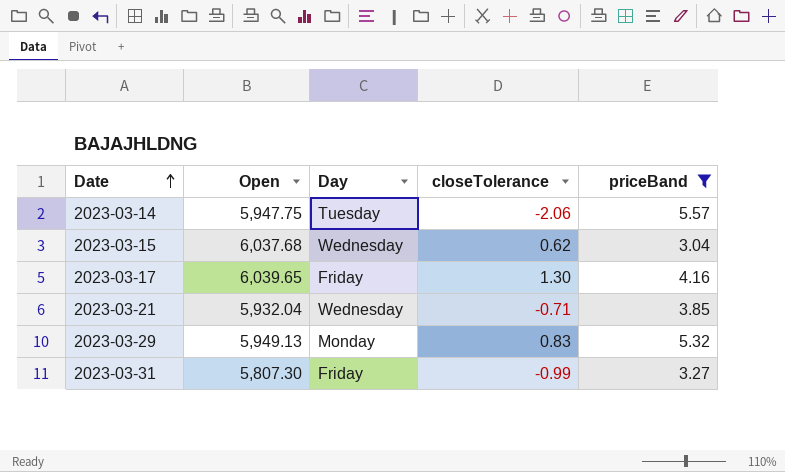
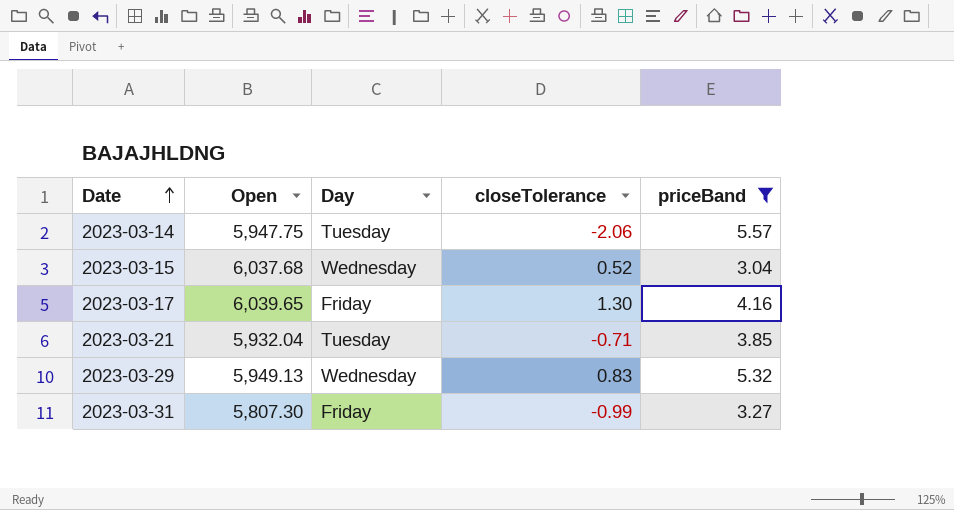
2023-03-15 | closeTolerance: 0.62 -> 0.52
2023-03-21 | Day: Wednesday -> Tuesday
2023-03-29 | Day: Monday -> Wednesday

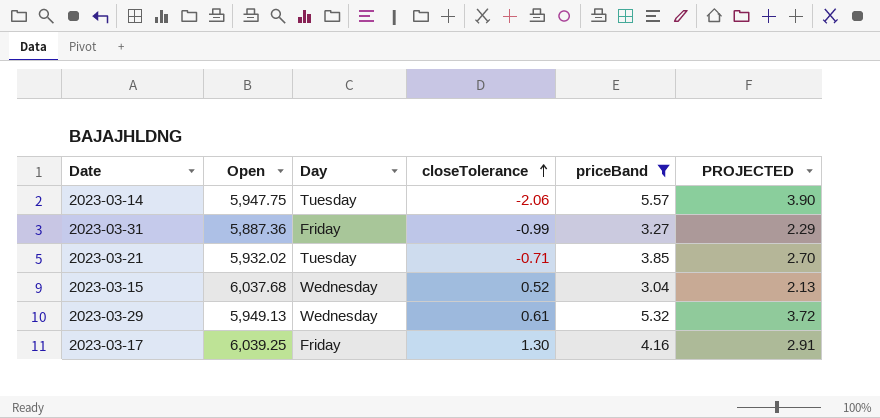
row order: Date ascending -> closeTolerance ascending
column PROJECTED | formula: none -> [priceBand] * 0.7
2023-03-31 | Open: 5,807.30 -> 5,887.36
2023-03-21 | Open: 5,932.04 -> 5,932.02
2023-03-29 | closeTolerance: 0.83 -> 0.61
2023-03-17 | Open: 6,039.65 -> 6,039.25

